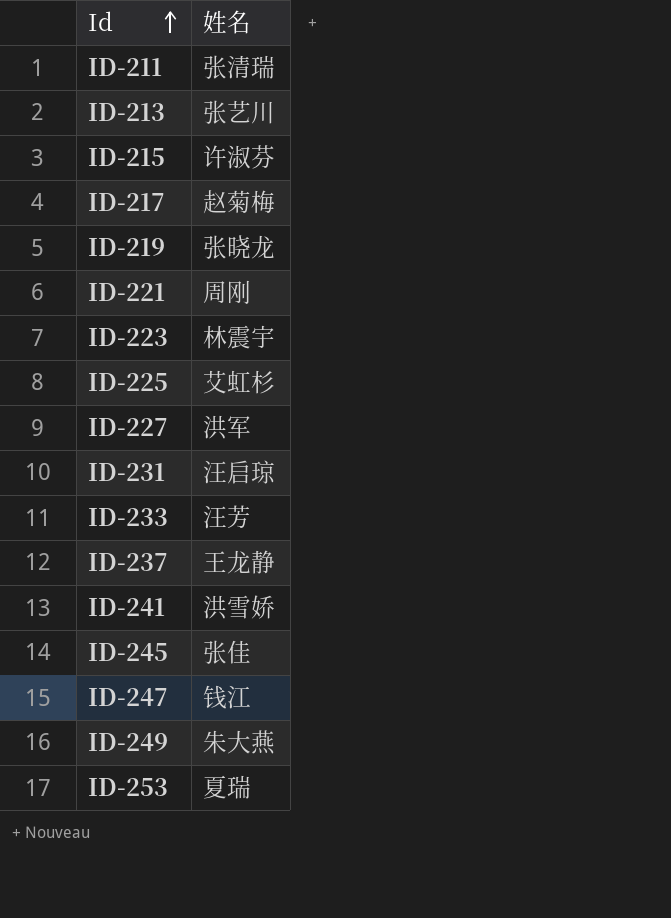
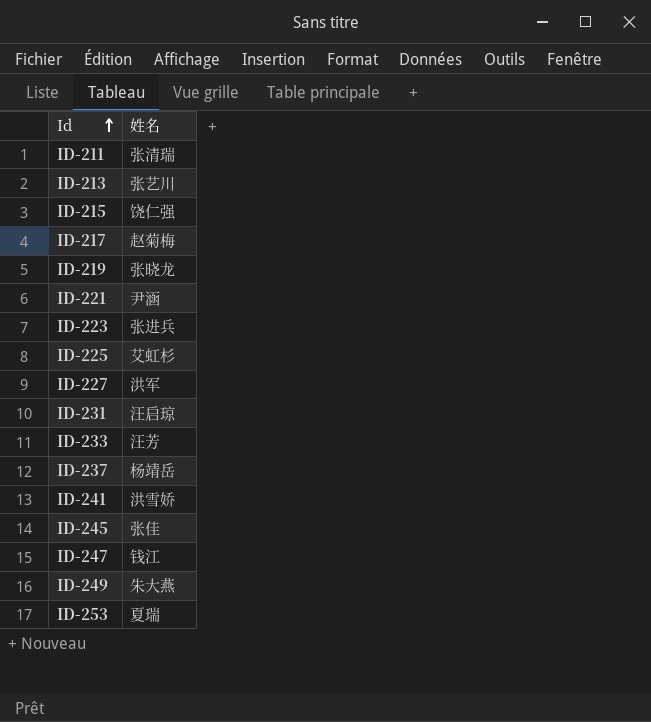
ID-215 | 姓名: 许淑芬 -> 饶仁强
ID-221 | 姓名: 周刚 -> 尹涵
ID-223 | 姓名: 林震宇 -> 张进兵
ID-237 | 姓名: 王龙静 -> 杨靖岳

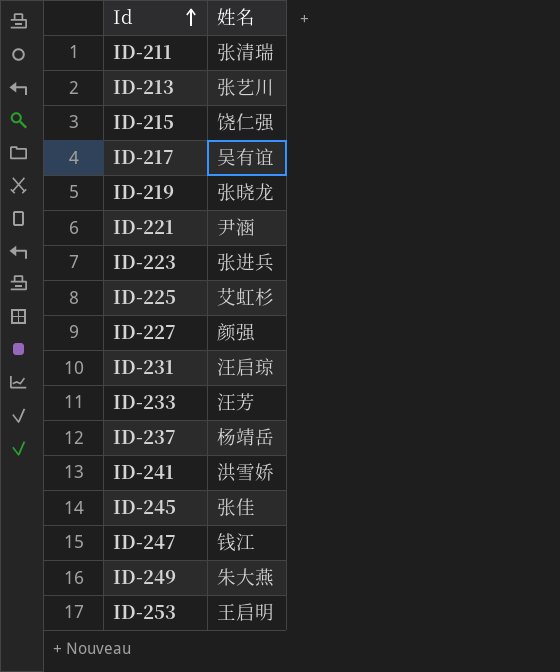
ID-217 | 姓名: 赵菊梅 -> 吴有谊
ID-227 | 姓名: 洪军 -> 颜强
ID-253 | 姓名: 夏瑞 -> 王启明

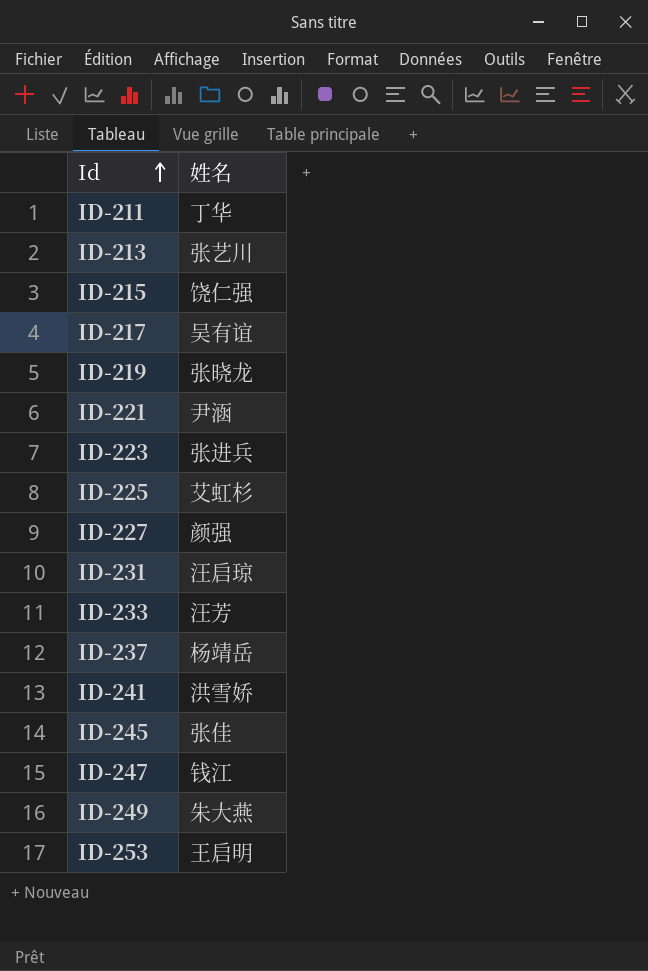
ID-211 | 姓名: 张清瑞 -> 丁华

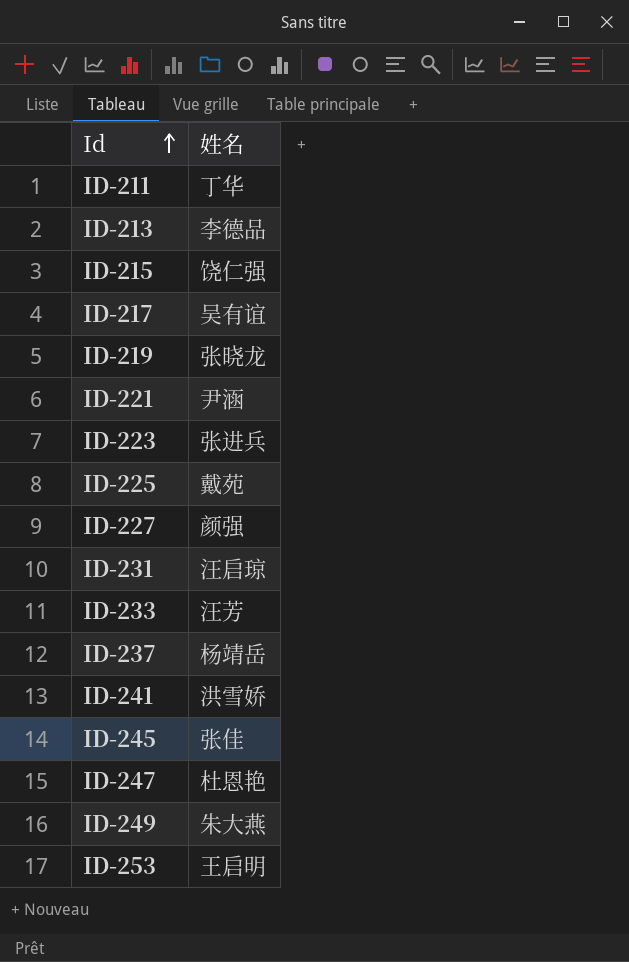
ID-213 | 姓名: 张艺川 -> 李德品
ID-225 | 姓名: 艾虹杉 -> 戴苑
ID-247 | 姓名: 钱江 -> 杜恩艳

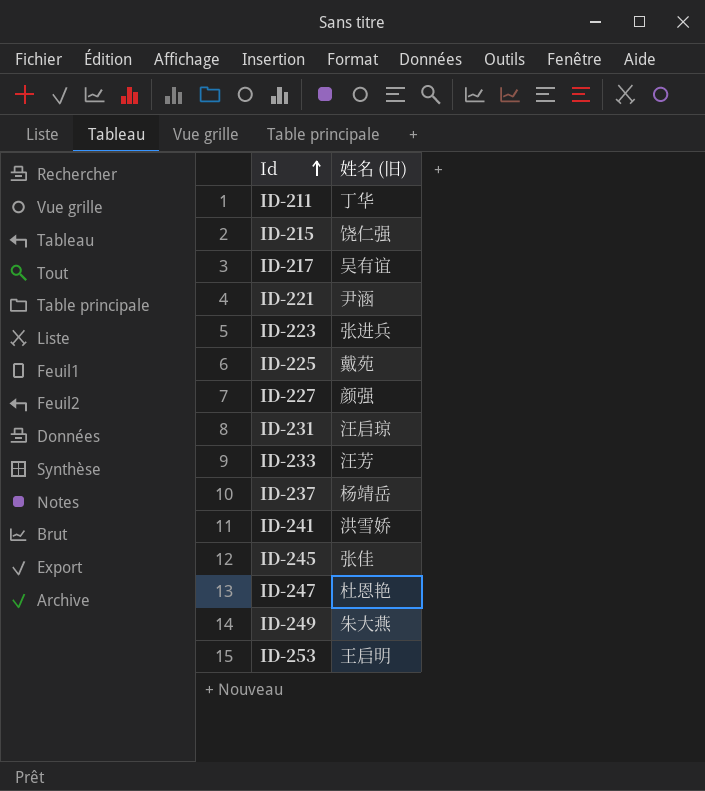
column name: 姓名 -> 姓名 (旧)
row ID-213: 李德品 -> none
row ID-219: 张晓龙 -> none

